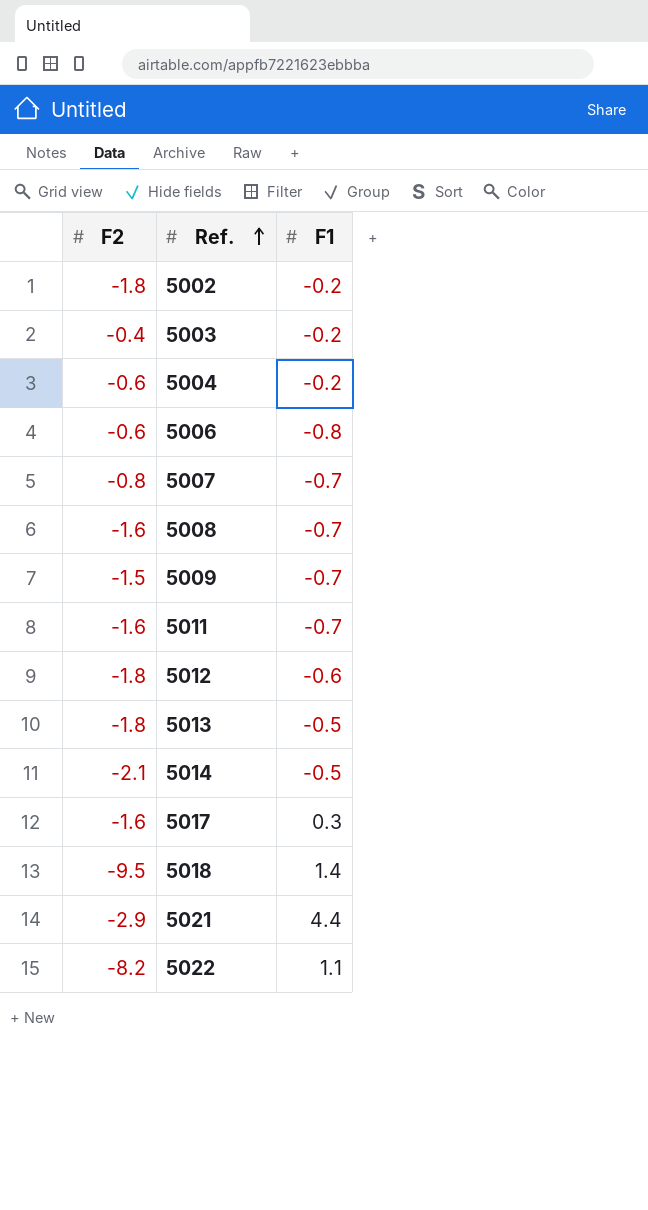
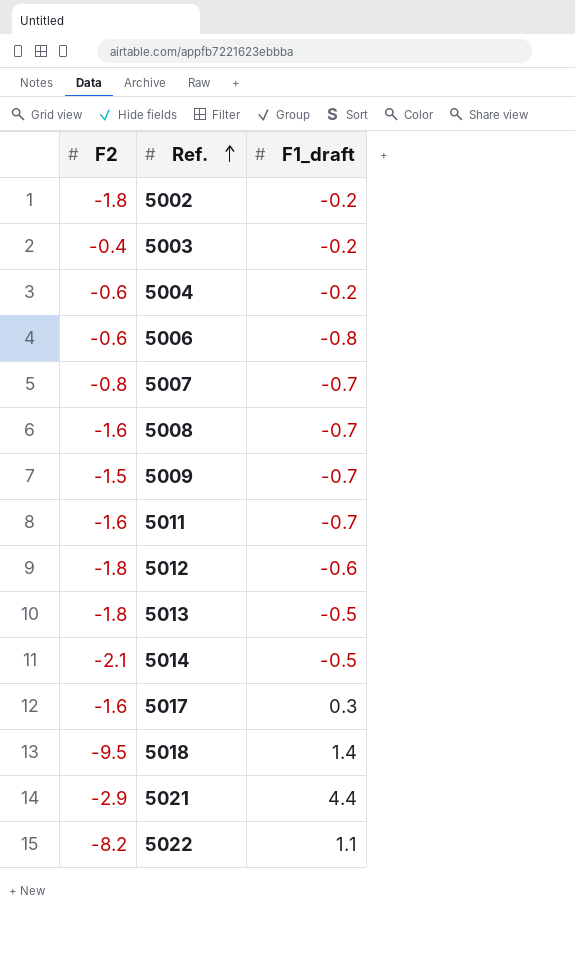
column name: F1 -> F1_draft

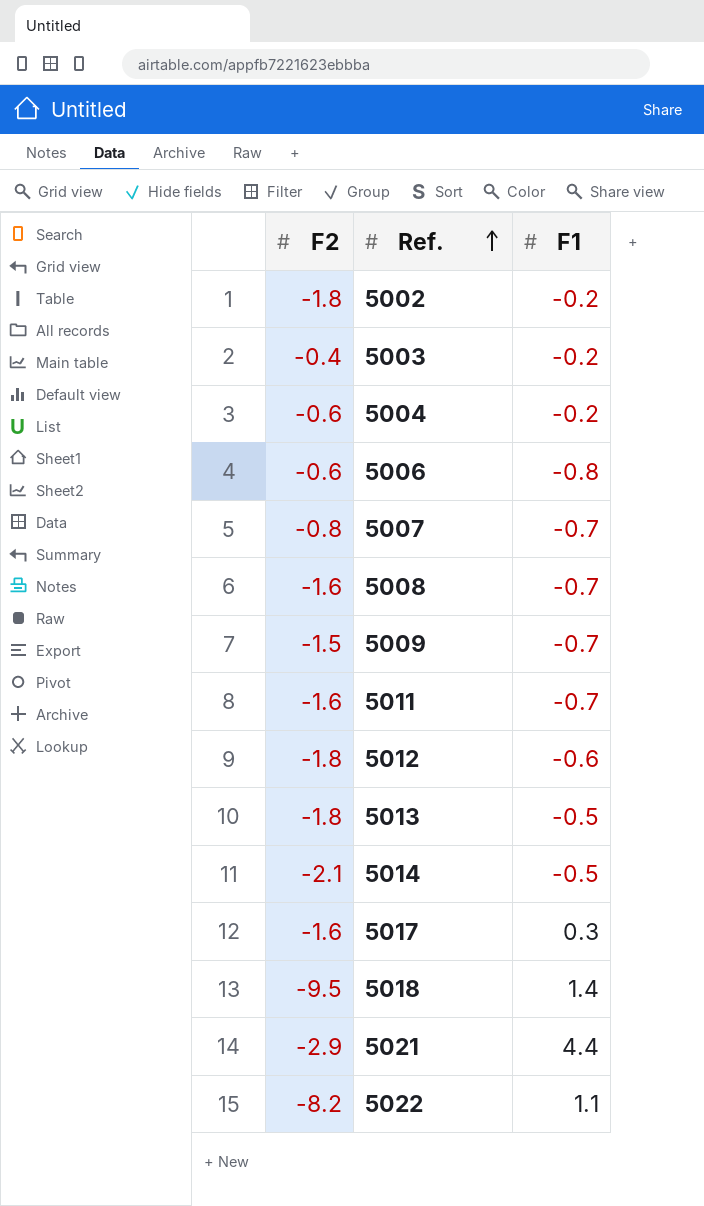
column name: F1_draft -> F1

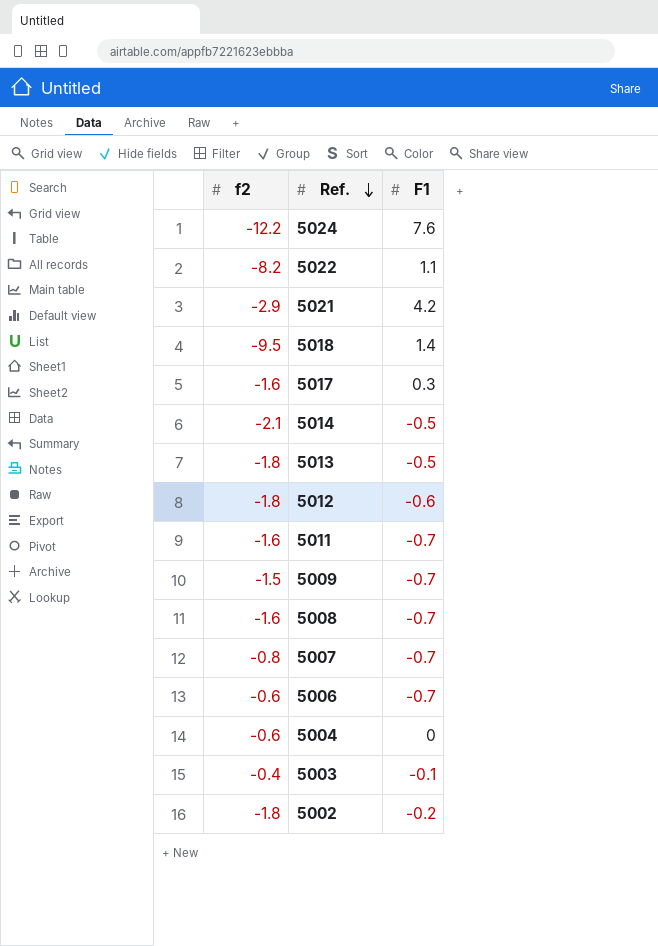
row order: Ref. ascending -> Ref. descending
column name: F2 -> f2
row 5024: none -> -12.2 | 7.6
5021 | F1: 4.4 -> 4.2
5006 | F1: -0.8 -> -0.7
5004 | F1: -0.2 -> 0
5003 | F1: -0.2 -> -0.1

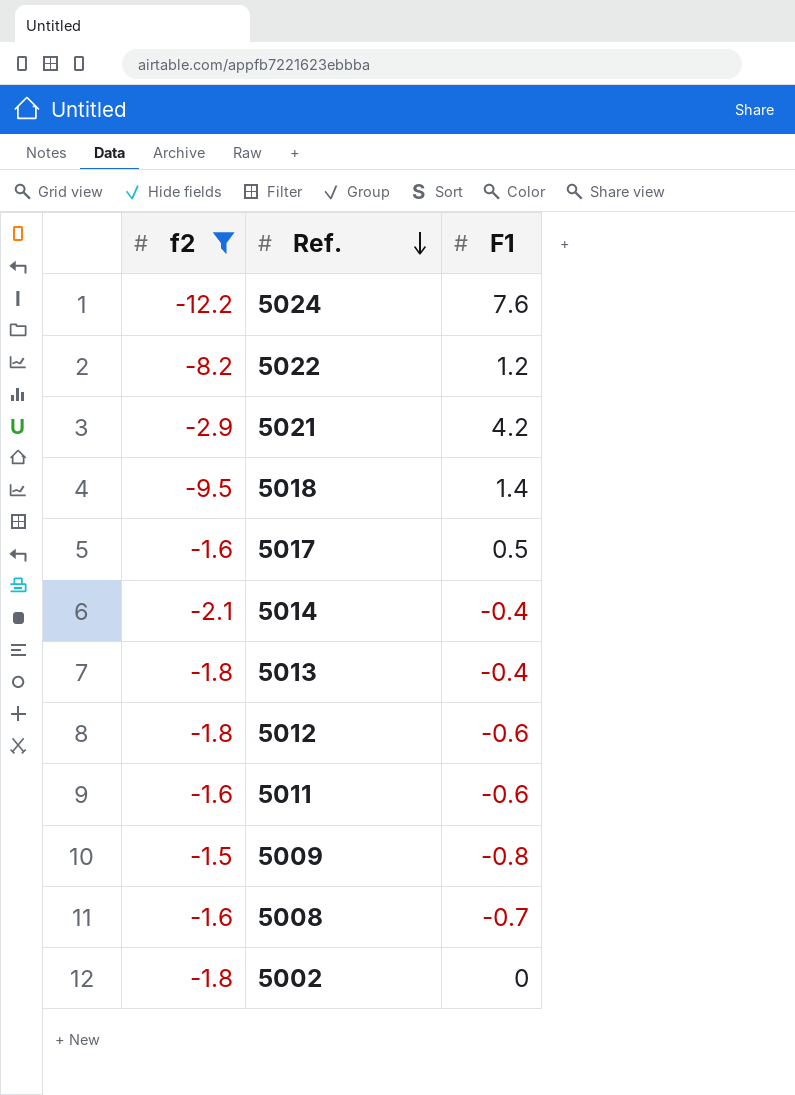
filter: none -> f2 <= -1.5
5022 | F1: 1.1 -> 1.2
5017 | F1: 0.3 -> 0.5
5014 | F1: -0.5 -> -0.4
5013 | F1: -0.5 -> -0.4
5011 | F1: -0.7 -> -0.6
5009 | F1: -0.7 -> -0.8
5002 | F1: -0.2 -> 0

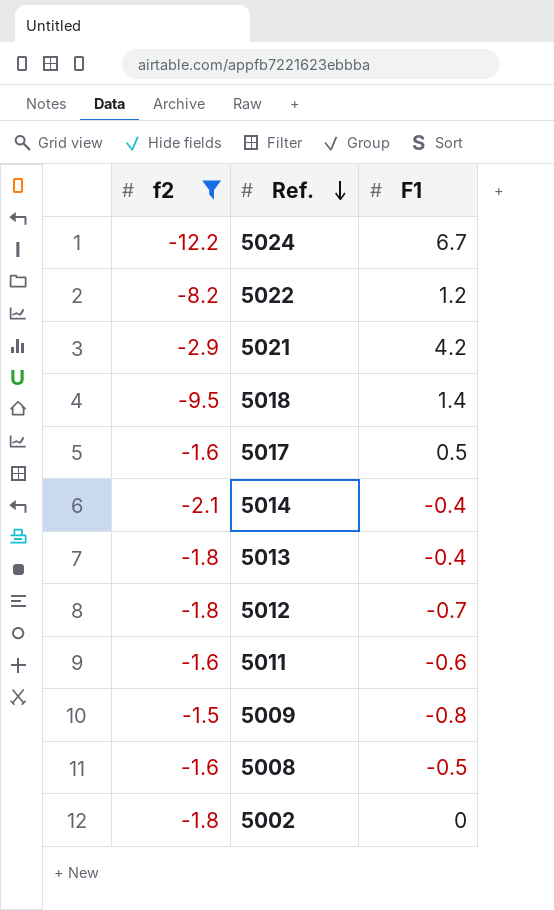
5024 | F1: 7.6 -> 6.7
5012 | F1: -0.6 -> -0.7
5008 | F1: -0.7 -> -0.5

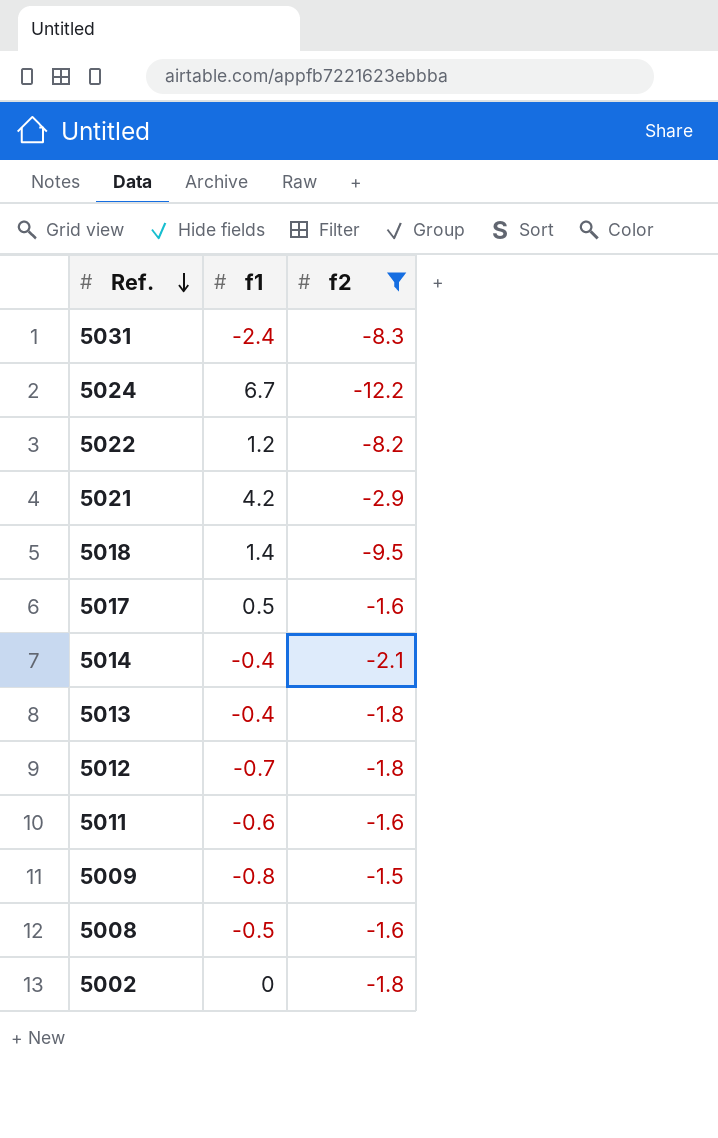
column name: F1 -> f1
column f2 | position: 1 -> 3
row 5031: none -> -2.4 | -8.3

